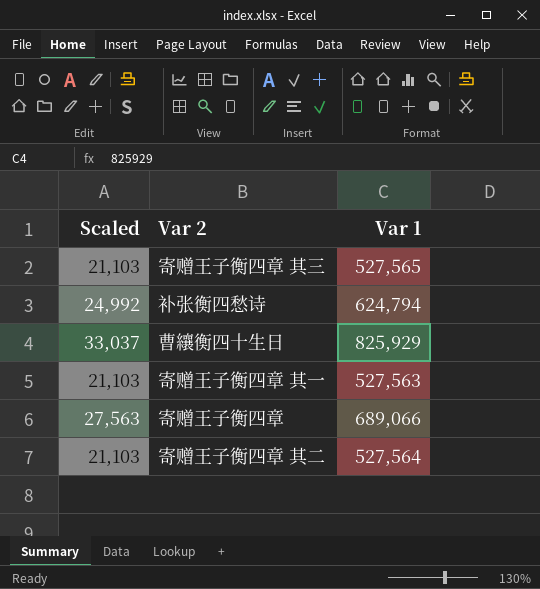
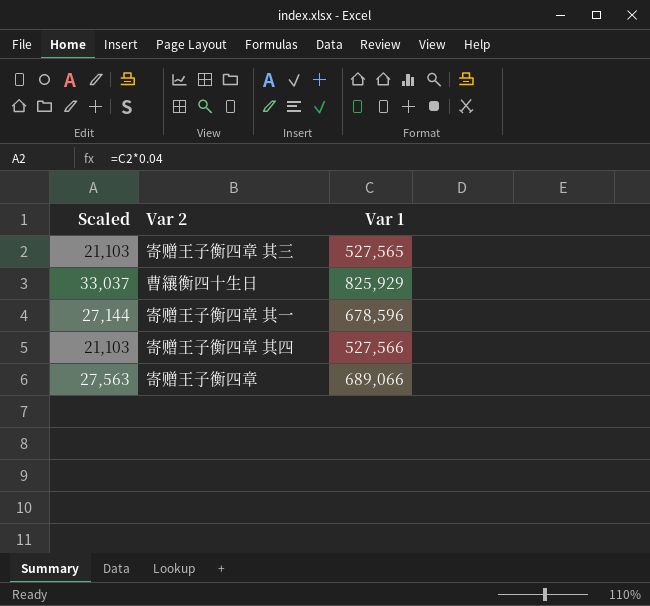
row 补张衡四愁诗: 24,992 | 624,794 -> none
row 寄赠王子衡四章 其二: 21,103 | 527,564 -> none
寄赠王子衡四章 其一 | Scaled: 21,103 -> 27,144
寄赠王子衡四章 其一 | Var 1: 527,563 -> 678,596
row 寄赠王子衡四章 其四: none -> 21,103 | 527,566

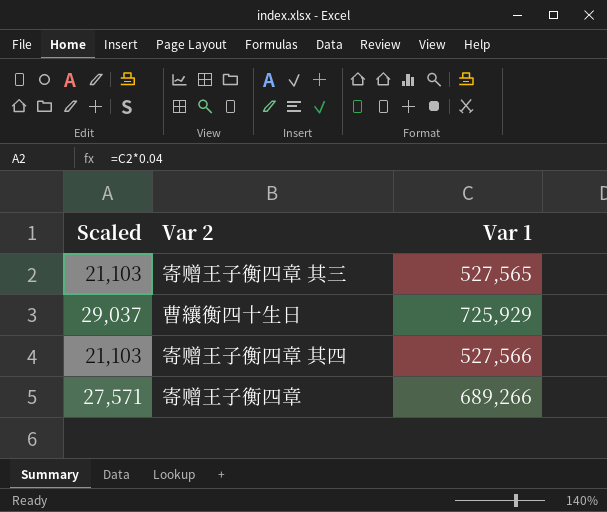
row 寄赠王子衡四章 其一: 27,144 | 678,596 -> none
曹纕衡四十生日 | Scaled: 33,037 -> 29,037
曹纕衡四十生日 | Var 1: 825,929 -> 725,929
寄赠王子衡四章 | Scaled: 27,563 -> 27,571
寄赠王子衡四章 | Var 1: 689,066 -> 689,266

